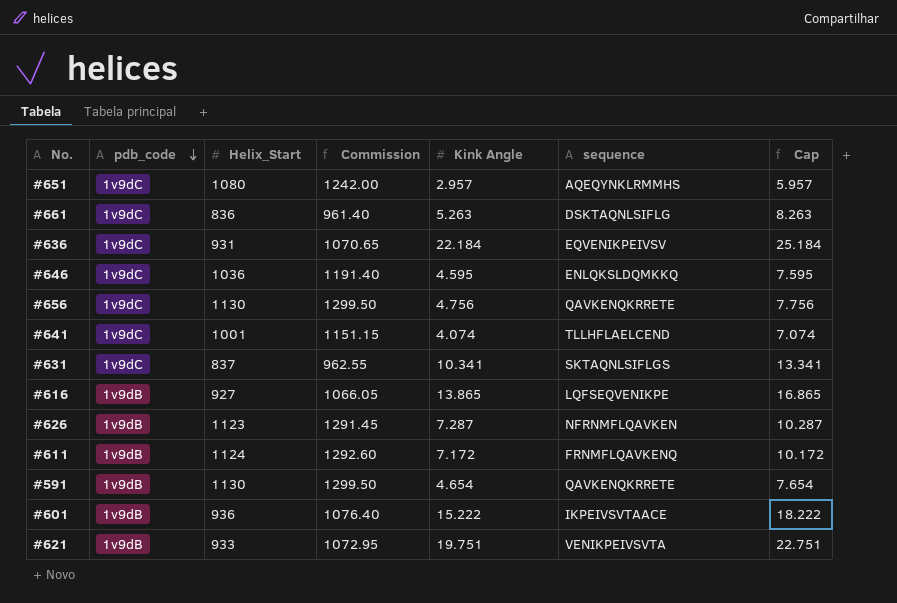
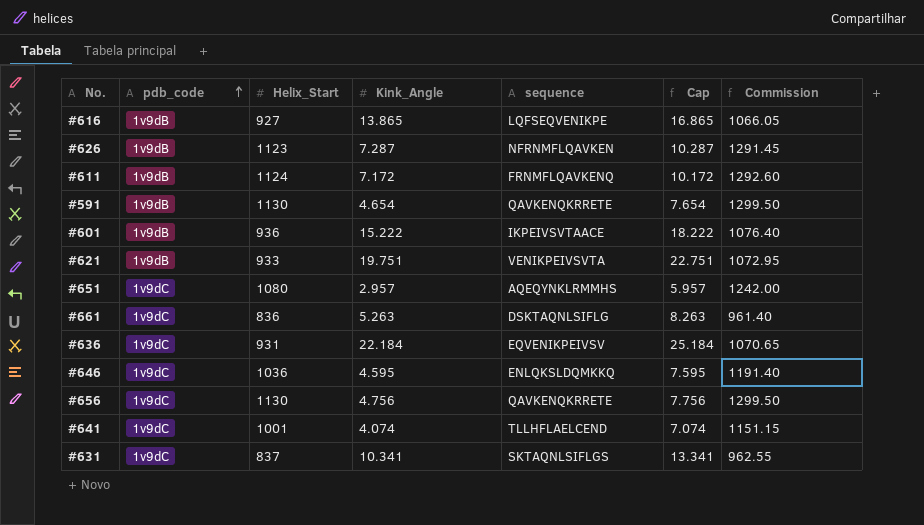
row order: pdb_code descending -> pdb_code ascending
column name: Kink Angle -> Kink_Angle
column Commission | position: 4 -> 7

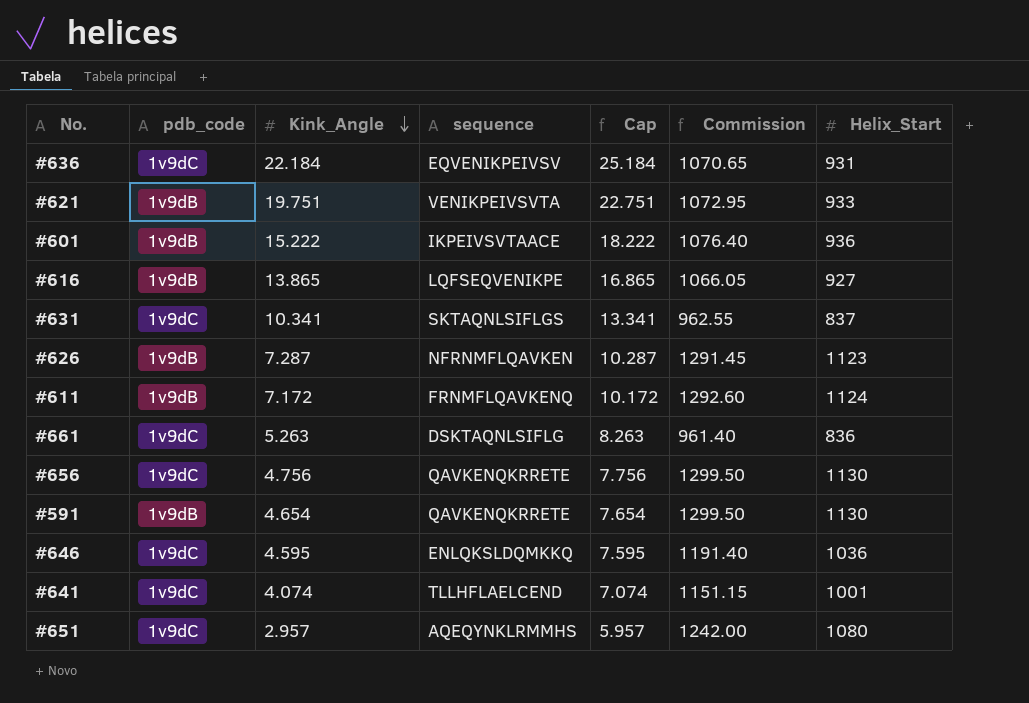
row order: pdb_code ascending -> Kink_Angle descending
column Helix_Start | position: 3 -> 7

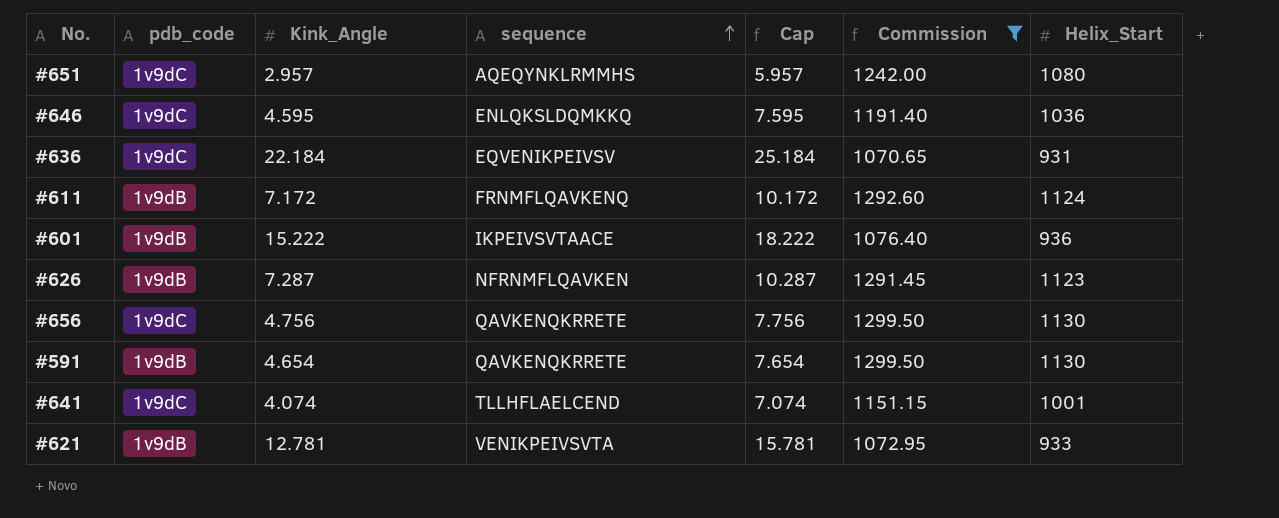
filter: none -> Commission >= 1070.65
row order: Kink_Angle descending -> sequence ascending
#621 | Kink_Angle: 19.751 -> 12.781
#621 | Cap: 22.751 -> 15.781

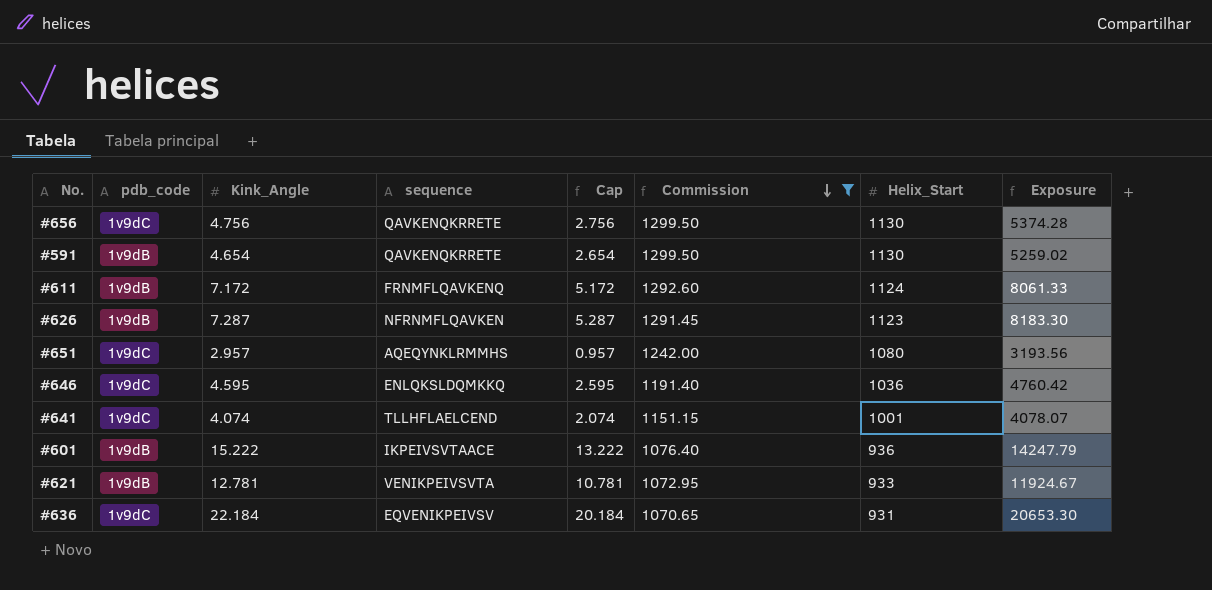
row order: sequence ascending -> Commission descending
column Cap | formula: [Kink_Angle] + 3 -> [Kink_Angle] - 2
column Exposure | formula: none -> [Kink_Angle] * [Helix_Start]

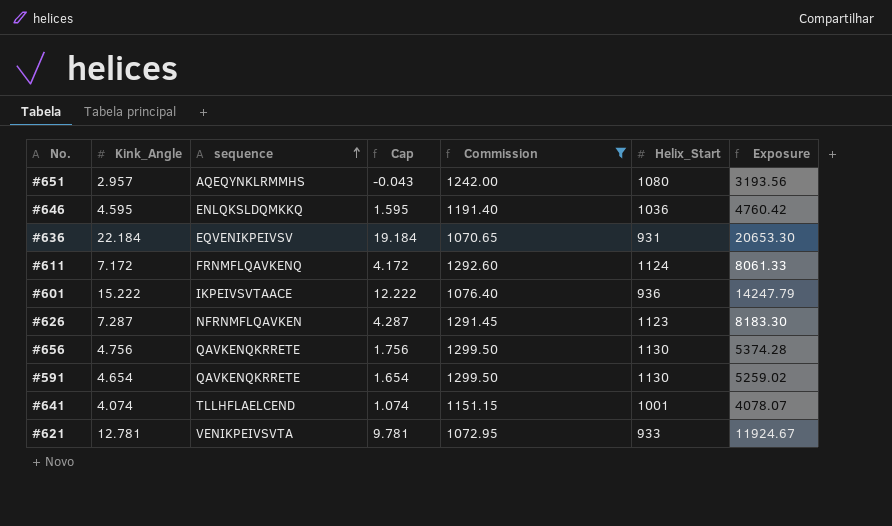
row order: Commission descending -> sequence ascending
column pdb_code | position: 2 -> none
column Cap | formula: [Kink_Angle] - 2 -> [Kink_Angle] - 3

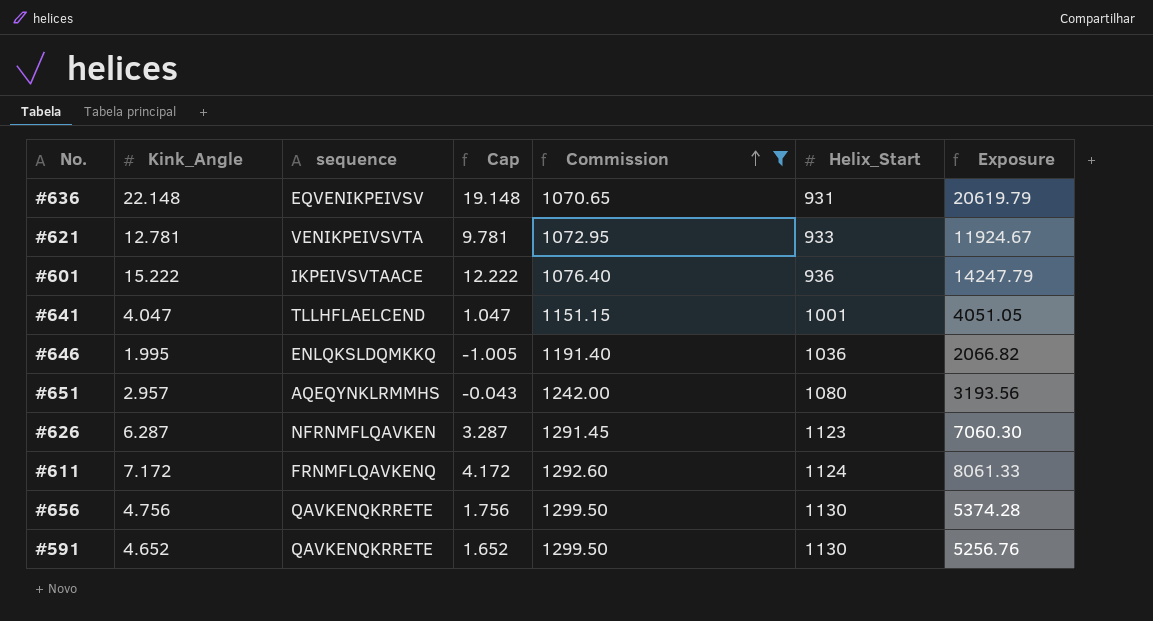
row order: sequence ascending -> Commission ascending
#636 | Kink_Angle: 22.184 -> 22.148
#636 | Cap: 19.184 -> 19.148
#636 | Exposure: 20653.30 -> 20619.79
#641 | Kink_Angle: 4.074 -> 4.047
#641 | Cap: 1.074 -> 1.047
#641 | Exposure: 4078.07 -> 4051.05
#646 | Kink_Angle: 4.595 -> 1.995
#646 | Cap: 1.595 -> -1.005
#646 | Exposure: 4760.42 -> 2066.82
#626 | Kink_Angle: 7.287 -> 6.287
#626 | Cap: 4.287 -> 3.287
#626 | Exposure: 8183.30 -> 7060.30
#591 | Kink_Angle: 4.654 -> 4.652
#591 | Cap: 1.654 -> 1.652
#591 | Exposure: 5259.02 -> 5256.76

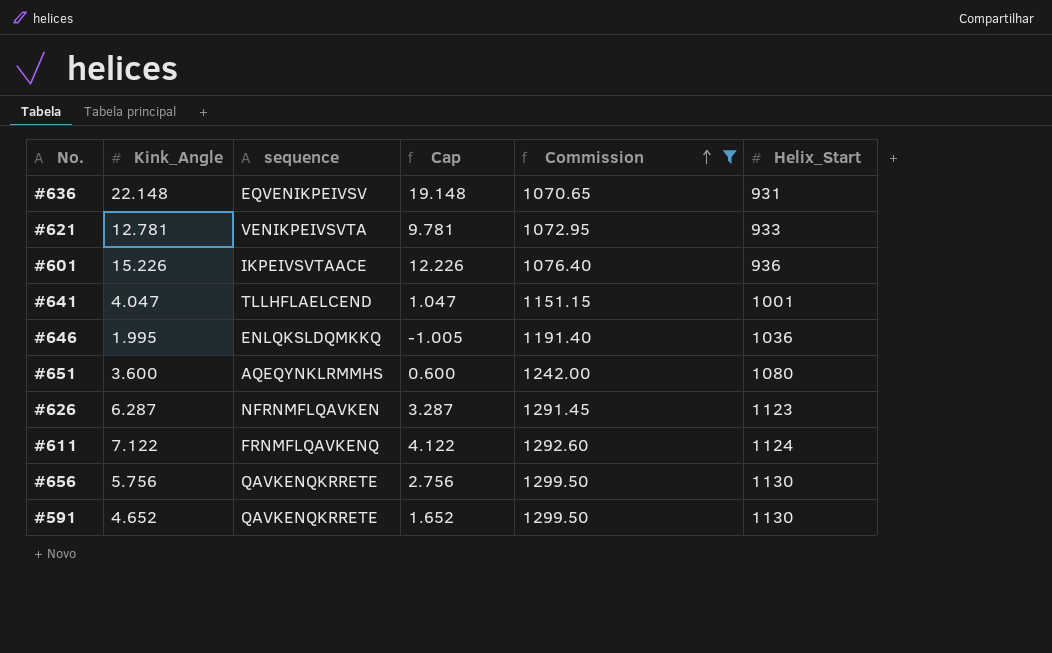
column Exposure | formula: [Kink_Angle] * [Helix_Start] -> none
#601 | Kink_Angle: 15.222 -> 15.226
#601 | Cap: 12.222 -> 12.226
#651 | Kink_Angle: 2.957 -> 3.600
#651 | Cap: -0.043 -> 0.600
#611 | Kink_Angle: 7.172 -> 7.122
#611 | Cap: 4.172 -> 4.122
#656 | Kink_Angle: 4.756 -> 5.756
#656 | Cap: 1.756 -> 2.756

